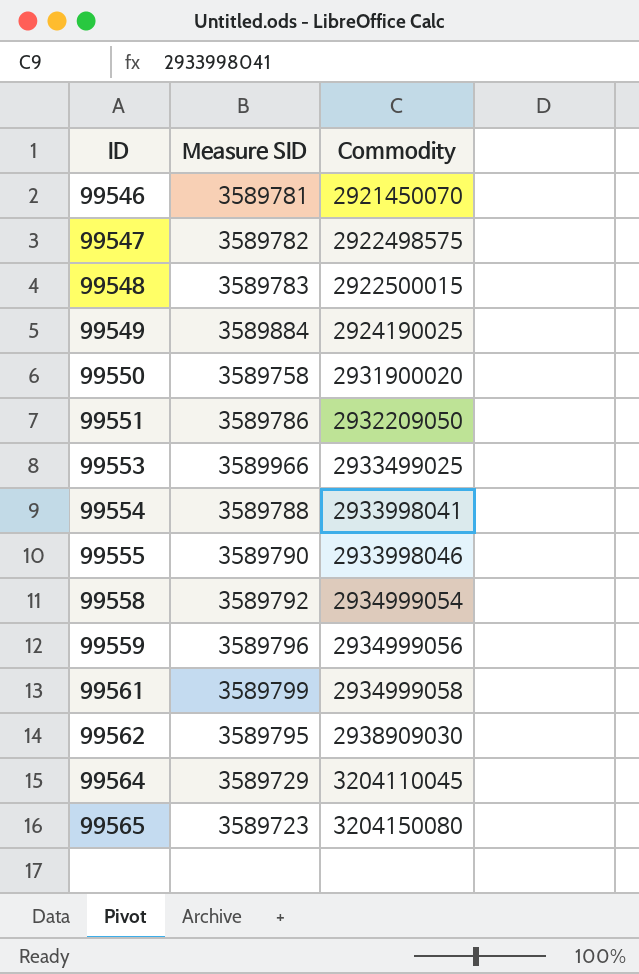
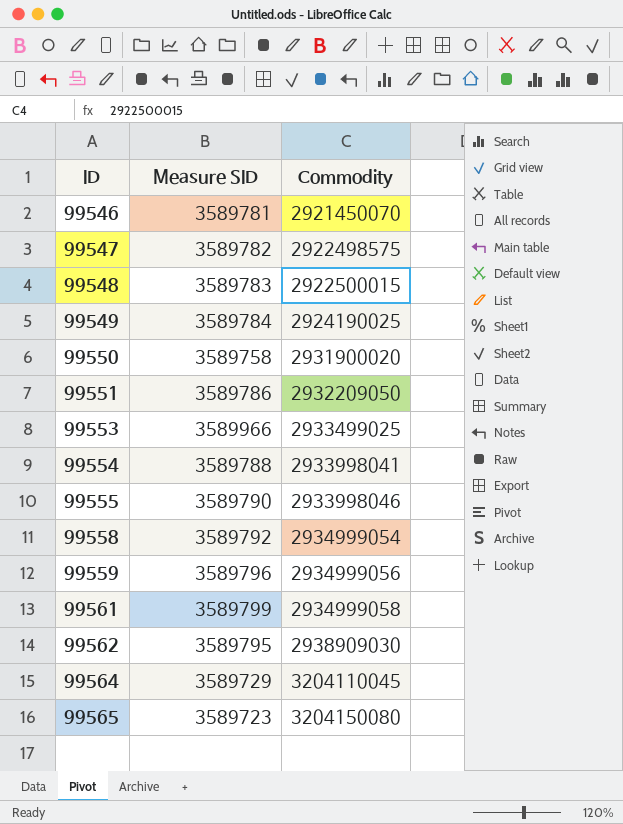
99549 | Measure SID: 3589884 -> 3589784

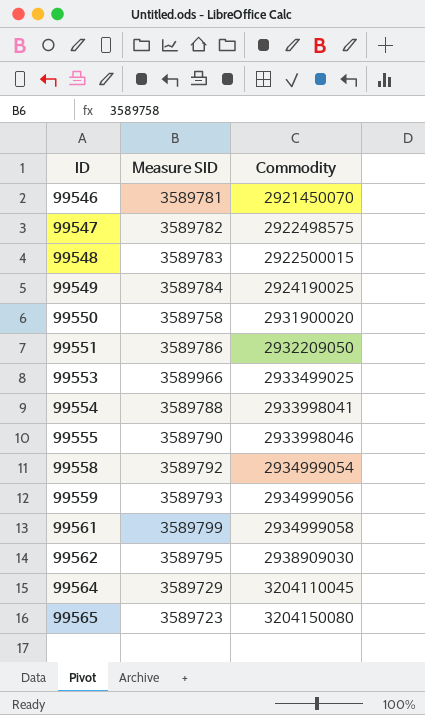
99559 | Measure SID: 3589796 -> 3589793

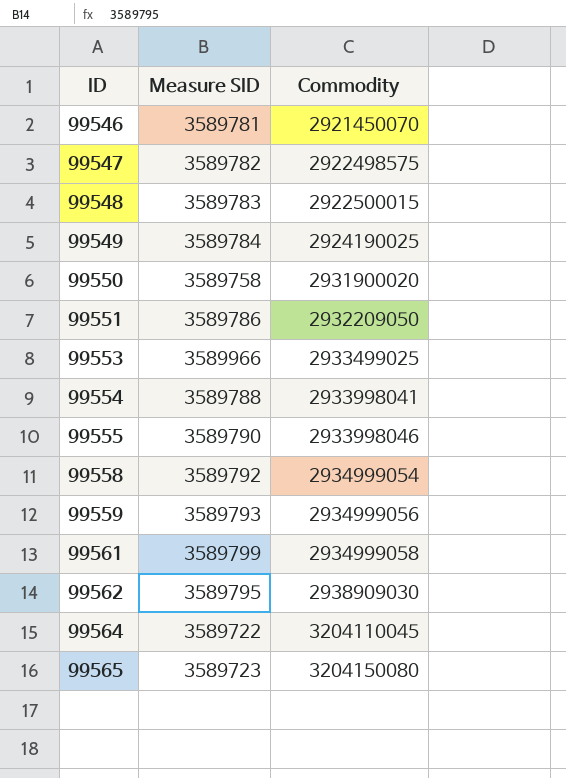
99564 | Measure SID: 3589729 -> 3589722

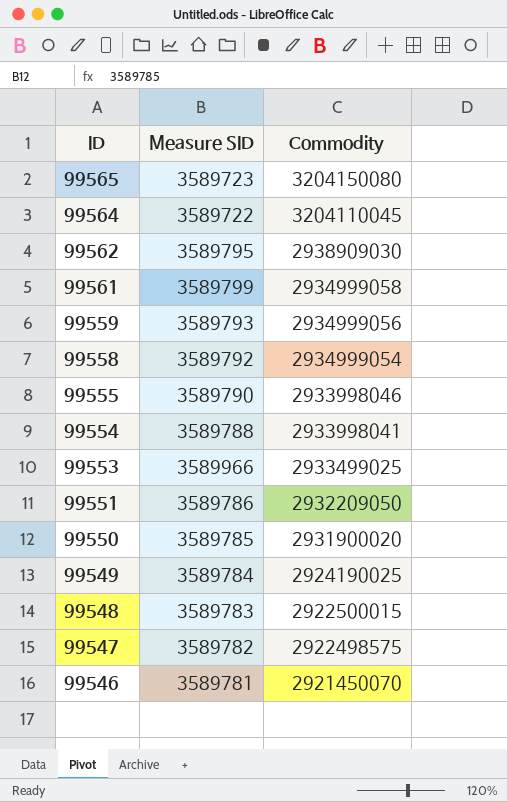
row order: ID ascending -> ID descending
99550 | Measure SID: 3589758 -> 3589785

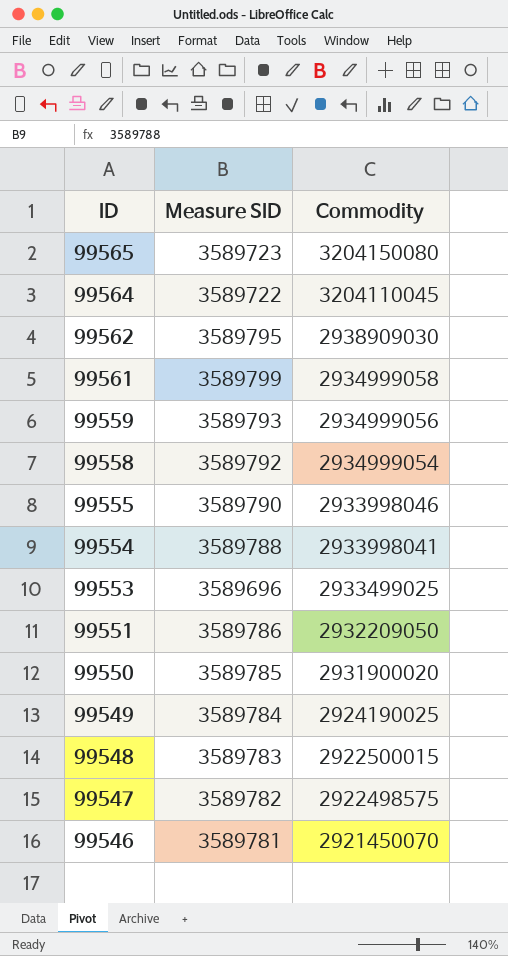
99553 | Measure SID: 3589966 -> 3589696

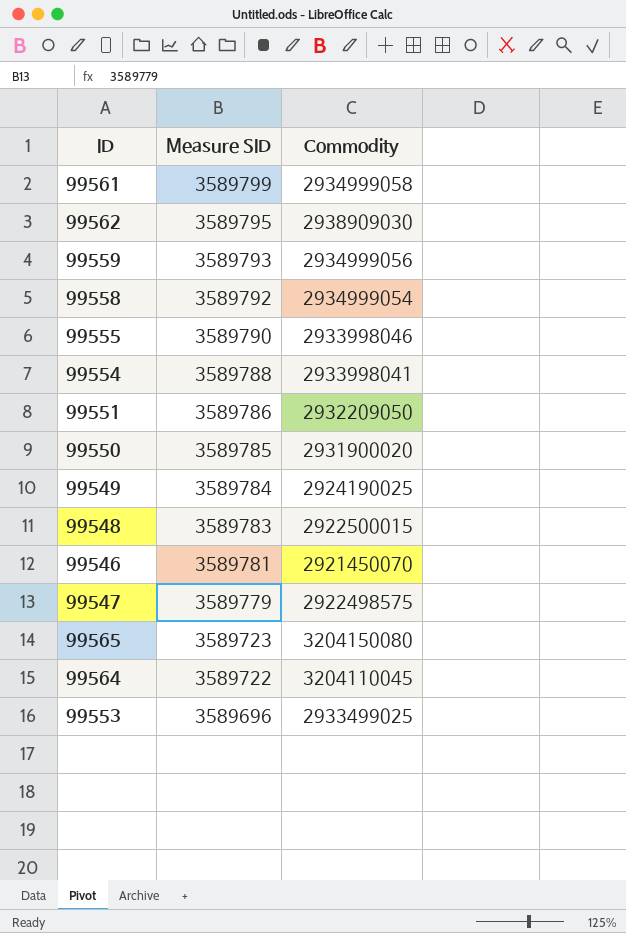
row order: ID descending -> Measure SID descending
99547 | Measure SID: 3589782 -> 3589779

